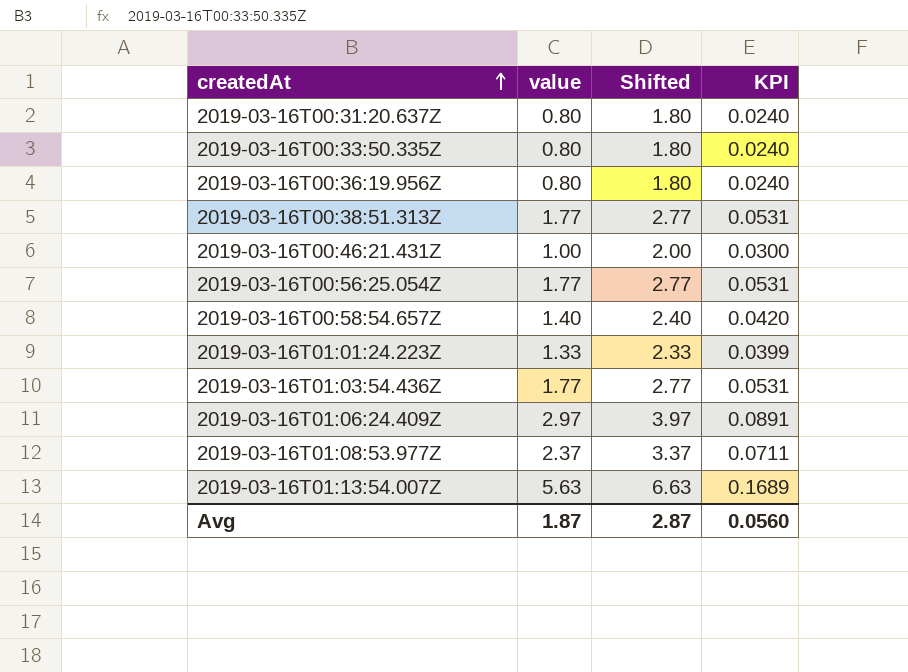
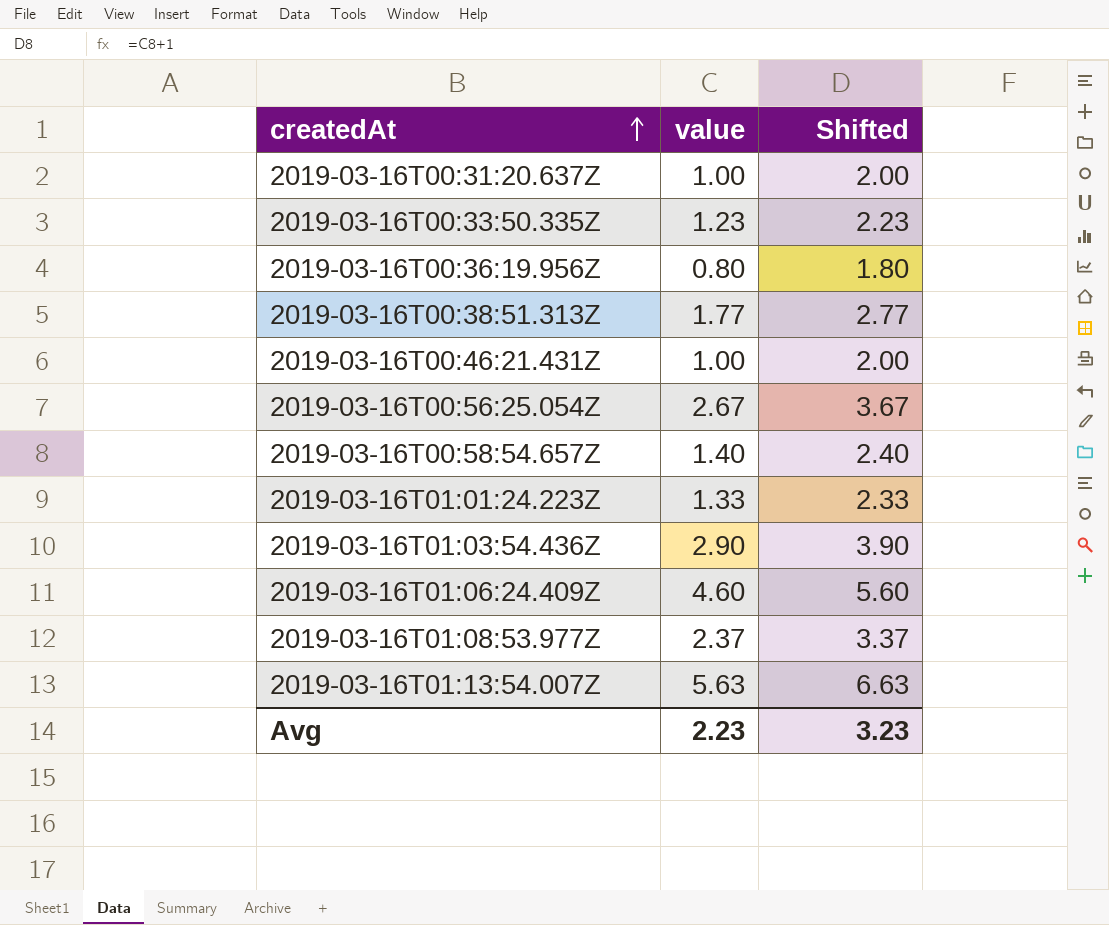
column KPI | formula: [value] * 0.03 -> none
2019-03-16T00:31:20.637Z | value: 0.80 -> 1.00
2019-03-16T00:31:20.637Z | Shifted: 1.80 -> 2.00
2019-03-16T00:33:50.335Z | value: 0.80 -> 1.23
2019-03-16T00:33:50.335Z | Shifted: 1.80 -> 2.23
2019-03-16T00:56:25.054Z | value: 1.77 -> 2.67
2019-03-16T00:56:25.054Z | Shifted: 2.77 -> 3.67
2019-03-16T01:03:54.436Z | value: 1.77 -> 2.90
2019-03-16T01:03:54.436Z | Shifted: 2.77 -> 3.90
2019-03-16T01:06:24.409Z | value: 2.97 -> 4.60
2019-03-16T01:06:24.409Z | Shifted: 3.97 -> 5.60
Avg | value: 1.87 -> 2.23
Avg | Shifted: 2.87 -> 3.23

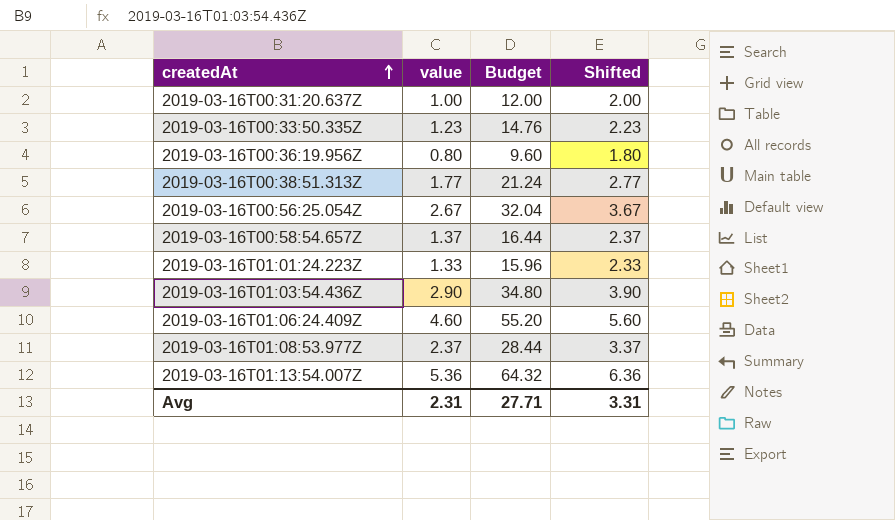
column Budget | formula: none -> [value] * 12
row 2019-03-16T00:46:21.431Z: 1.00 | 2.00 -> none
2019-03-16T00:58:54.657Z | value: 1.40 -> 1.37
2019-03-16T00:58:54.657Z | Shifted: 2.40 -> 2.37
2019-03-16T01:13:54.007Z | value: 5.63 -> 5.36
2019-03-16T01:13:54.007Z | Shifted: 6.63 -> 6.36
Avg | value: 2.23 -> 2.31
Avg | Shifted: 3.23 -> 3.31

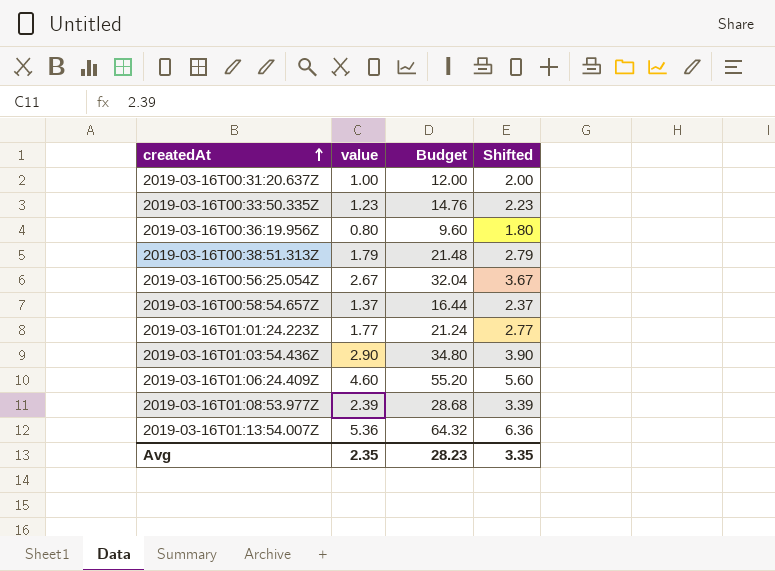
2019-03-16T00:38:51.313Z | value: 1.77 -> 1.79
2019-03-16T00:38:51.313Z | Budget: 21.24 -> 21.48
2019-03-16T00:38:51.313Z | Shifted: 2.77 -> 2.79
2019-03-16T01:01:24.223Z | value: 1.33 -> 1.77
2019-03-16T01:01:24.223Z | Budget: 15.96 -> 21.24
2019-03-16T01:01:24.223Z | Shifted: 2.33 -> 2.77
2019-03-16T01:08:53.977Z | value: 2.37 -> 2.39
2019-03-16T01:08:53.977Z | Budget: 28.44 -> 28.68
2019-03-16T01:08:53.977Z | Shifted: 3.37 -> 3.39
Avg | value: 2.31 -> 2.35
Avg | Budget: 27.71 -> 28.23
Avg | Shifted: 3.31 -> 3.35

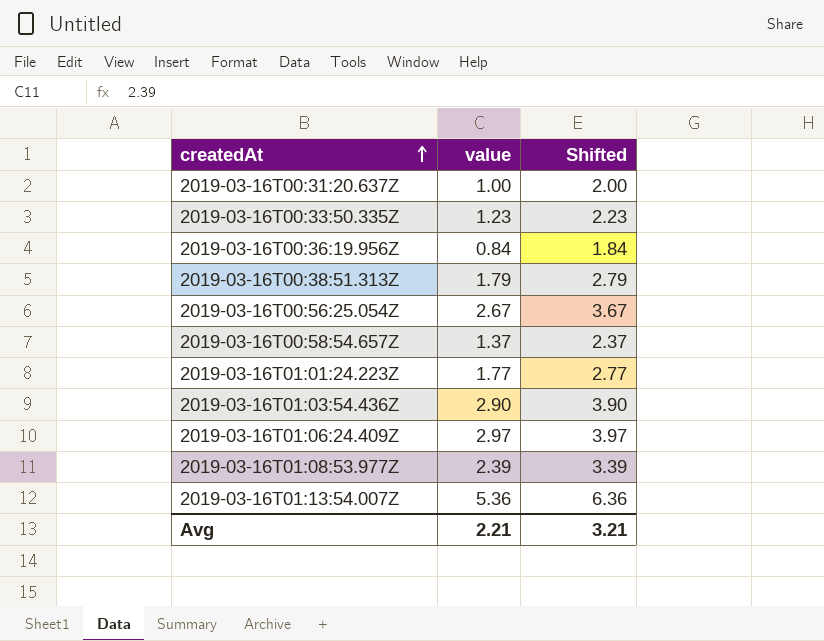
column Budget | formula: [value] * 12 -> none
2019-03-16T00:36:19.956Z | value: 0.80 -> 0.84
2019-03-16T00:36:19.956Z | Shifted: 1.80 -> 1.84
2019-03-16T01:06:24.409Z | value: 4.60 -> 2.97
2019-03-16T01:06:24.409Z | Shifted: 5.60 -> 3.97
Avg | value: 2.35 -> 2.21
Avg | Shifted: 3.35 -> 3.21

